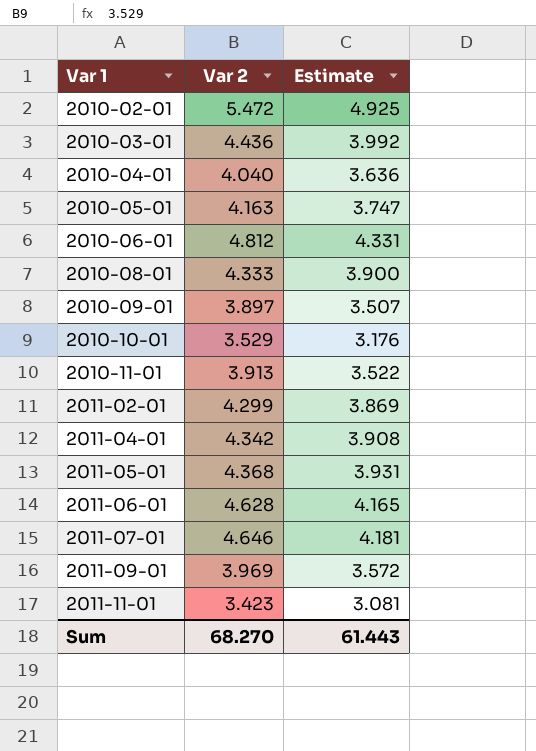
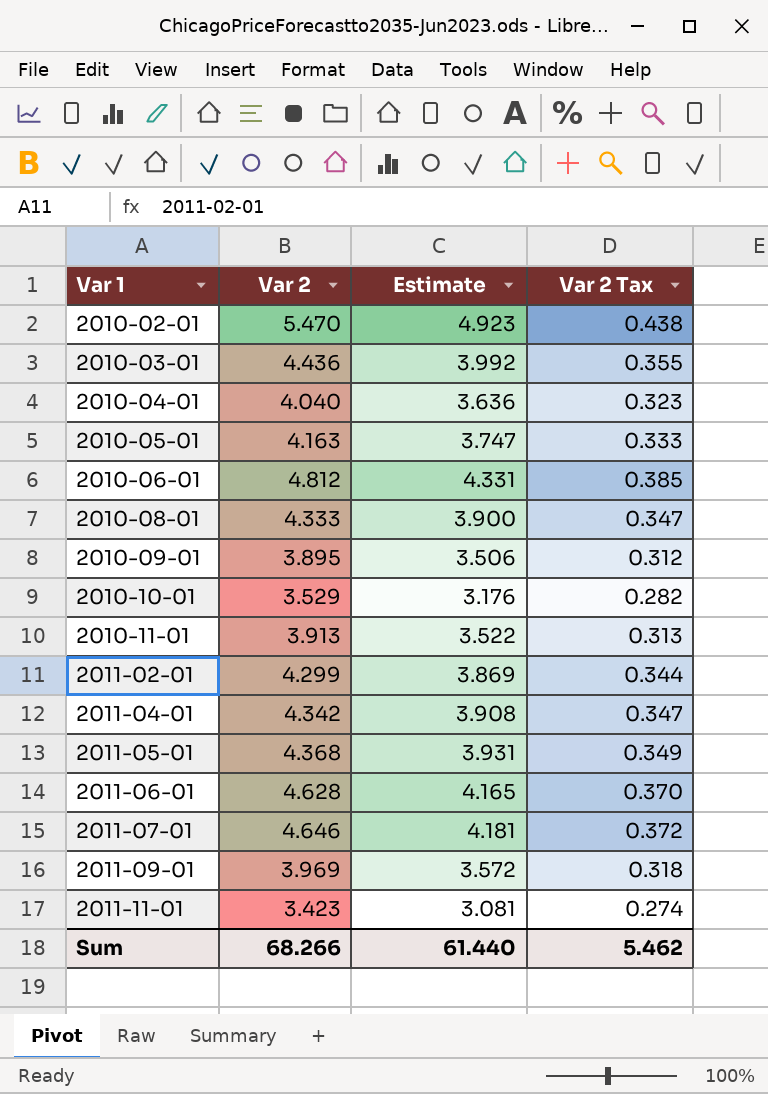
column Var 2 Tax | formula: none -> [Var 2] * 0.08
2010-02-01 | Var 2: 5.472 -> 5.470
2010-02-01 | Estimate: 4.925 -> 4.923
2010-09-01 | Var 2: 3.897 -> 3.895
2010-09-01 | Estimate: 3.507 -> 3.506
Sum | Var 2: 68.270 -> 68.266
Sum | Estimate: 61.443 -> 61.440

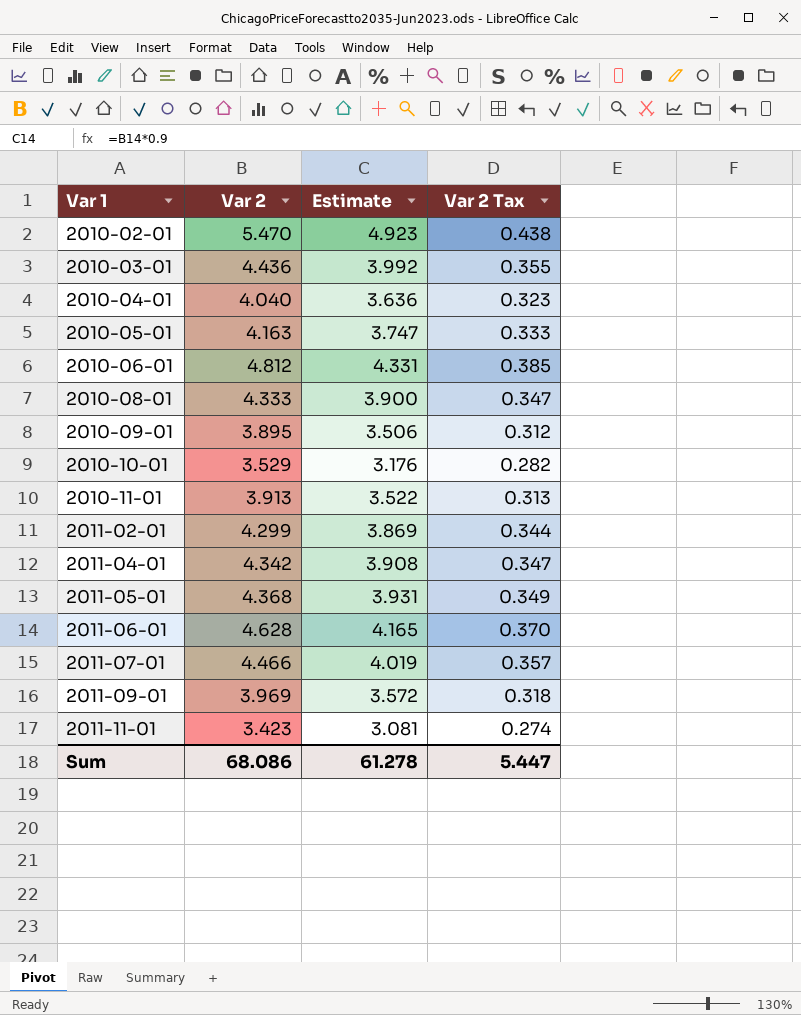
2011-07-01 | Var 2: 4.646 -> 4.466
2011-07-01 | Estimate: 4.181 -> 4.019
2011-07-01 | Var 2 Tax: 0.372 -> 0.357
Sum | Var 2: 68.266 -> 68.086
Sum | Estimate: 61.440 -> 61.278
Sum | Var 2 Tax: 5.462 -> 5.447

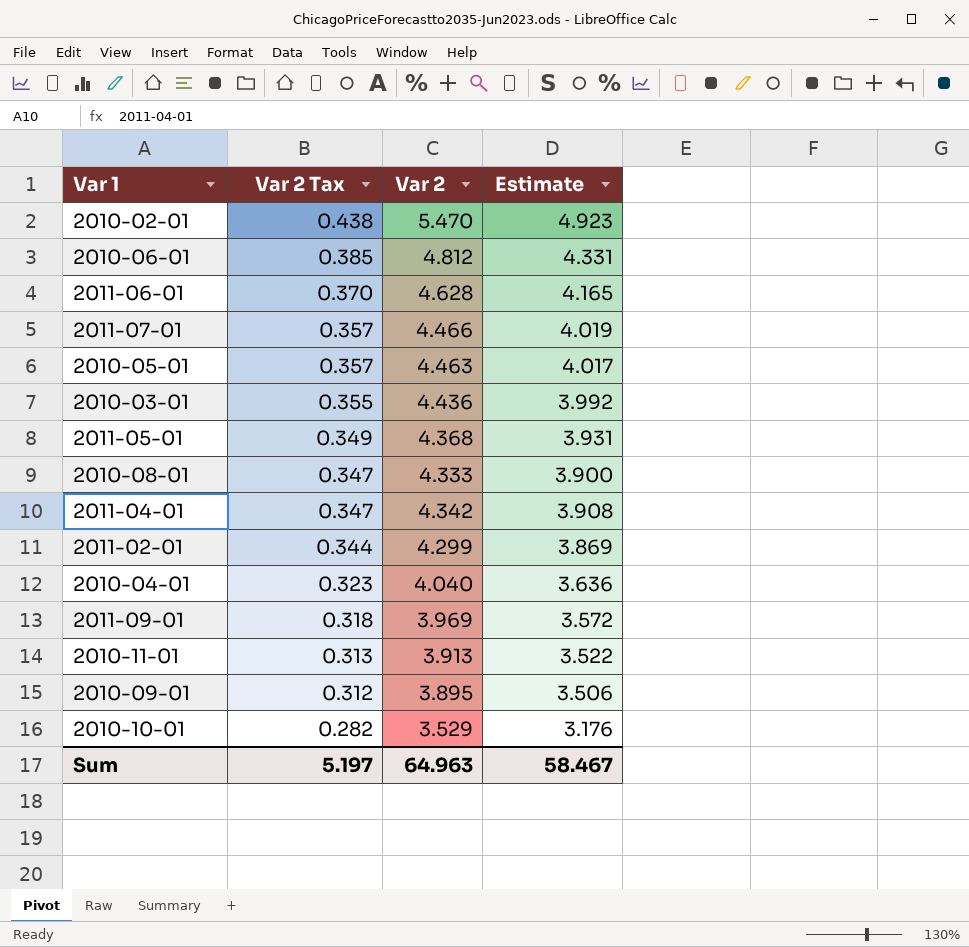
row order: Var 1 ascending -> Var 2 Tax descending
column Var 2 Tax | position: 4 -> 2
row 2011-11-01: 3.423 | 3.081 | 0.274 -> none
2010-05-01 | Var 2 Tax: 0.333 -> 0.357
2010-05-01 | Var 2: 4.163 -> 4.463
2010-05-01 | Estimate: 3.747 -> 4.017
Sum | Var 2 Tax: 5.447 -> 5.197
Sum | Var 2: 68.086 -> 64.963
Sum | Estimate: 61.278 -> 58.467

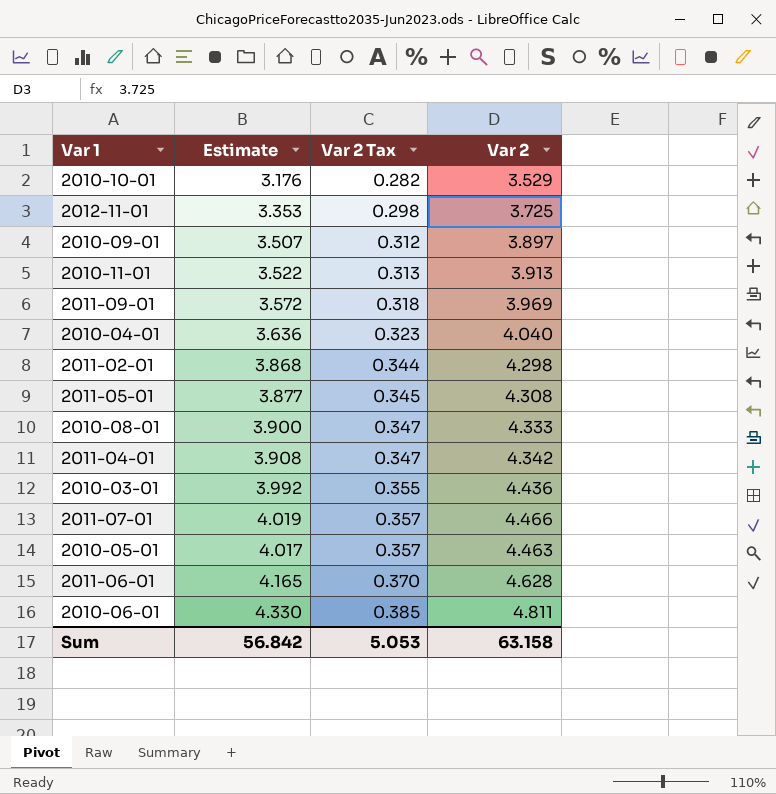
row order: Var 2 Tax descending -> Var 2 Tax ascending
column Estimate | position: 4 -> 2
row 2010-02-01: 0.438 | 5.470 | 4.923 -> none
row 2012-11-01: none -> 3.353 | 0.298 | 3.725
2010-09-01 | Estimate: 3.506 -> 3.507
2010-09-01 | Var 2: 3.895 -> 3.897
2011-02-01 | Estimate: 3.869 -> 3.868
2011-02-01 | Var 2: 4.299 -> 4.298
2011-05-01 | Estimate: 3.931 -> 3.877
2011-05-01 | Var 2 Tax: 0.349 -> 0.345
2011-05-01 | Var 2: 4.368 -> 4.308
2010-06-01 | Estimate: 4.331 -> 4.330
2010-06-01 | Var 2: 4.812 -> 4.811
Sum | Estimate: 58.467 -> 56.842
Sum | Var 2 Tax: 5.197 -> 5.053
Sum | Var 2: 64.963 -> 63.158

